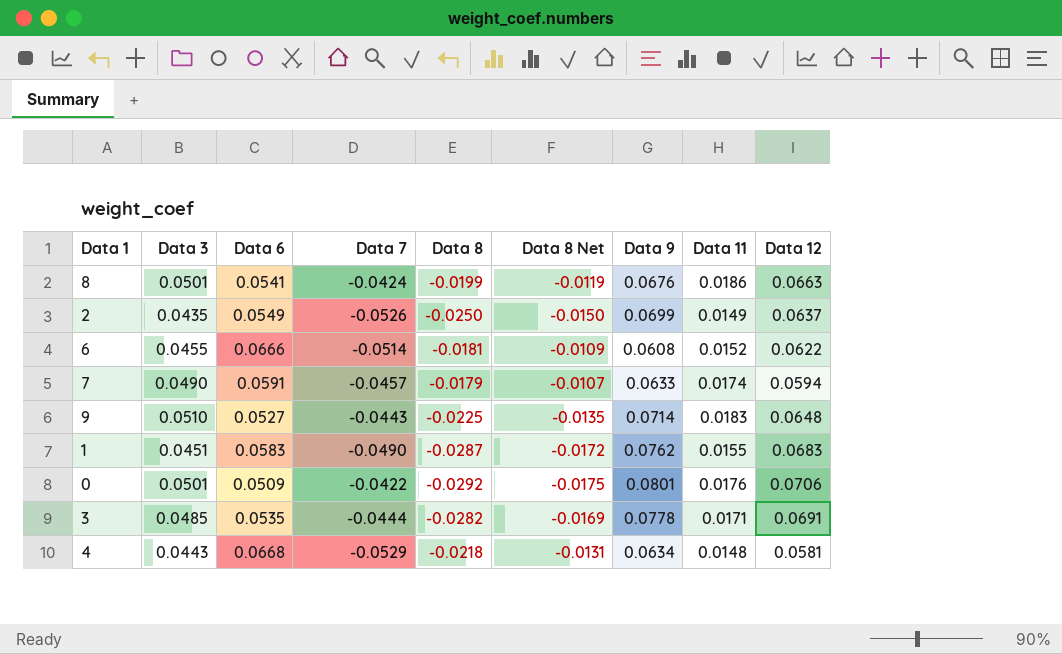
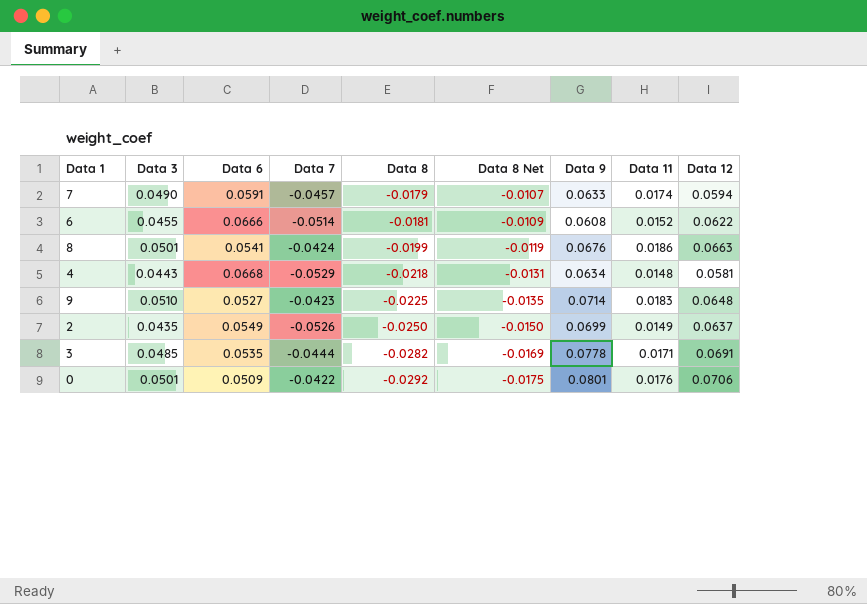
row order: none -> Data 8 descending
row 1: 0.0451 | 0.0583 | -0.0490 | -0.0287 | -0.0172 | 0.0762 | 0.0155 | 0.0683 -> none
9 | Data 7: -0.0443 -> -0.0423

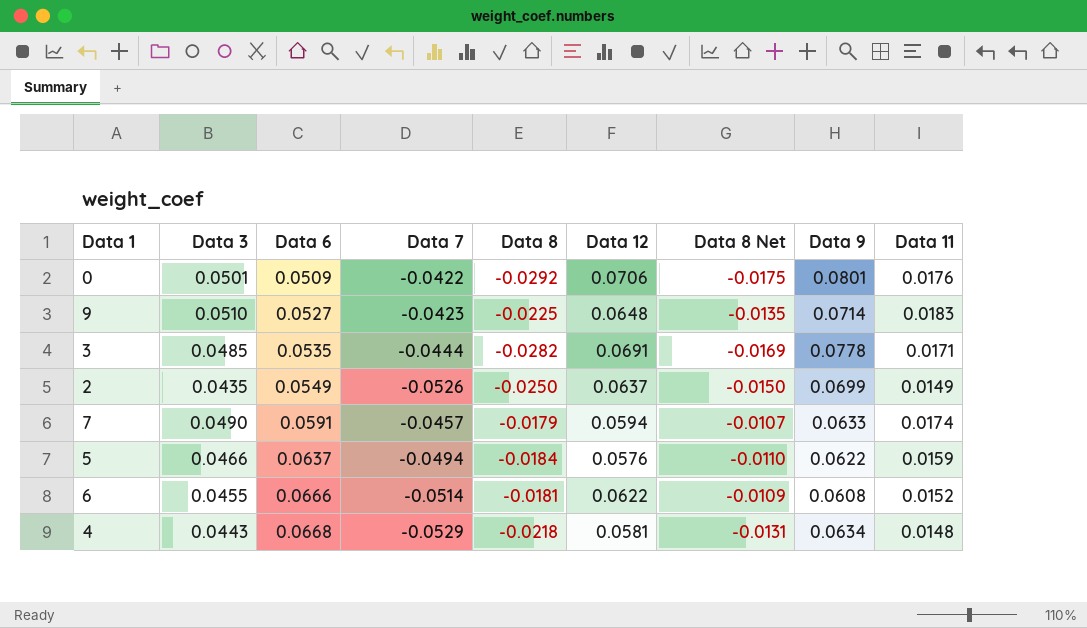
row order: Data 8 descending -> Data 6 ascending
column Data 12 | position: 9 -> 6
row 8: 0.0501 | 0.0541 | -0.0424 | -0.0199 | -0.0119 | 0.0676 | 0.0186 | 0.0663 -> none
row 5: none -> 0.0466 | 0.0637 | -0.0494 | -0.0184 | 0.0576 | -0.0110 | 0.0622 | 0.0159

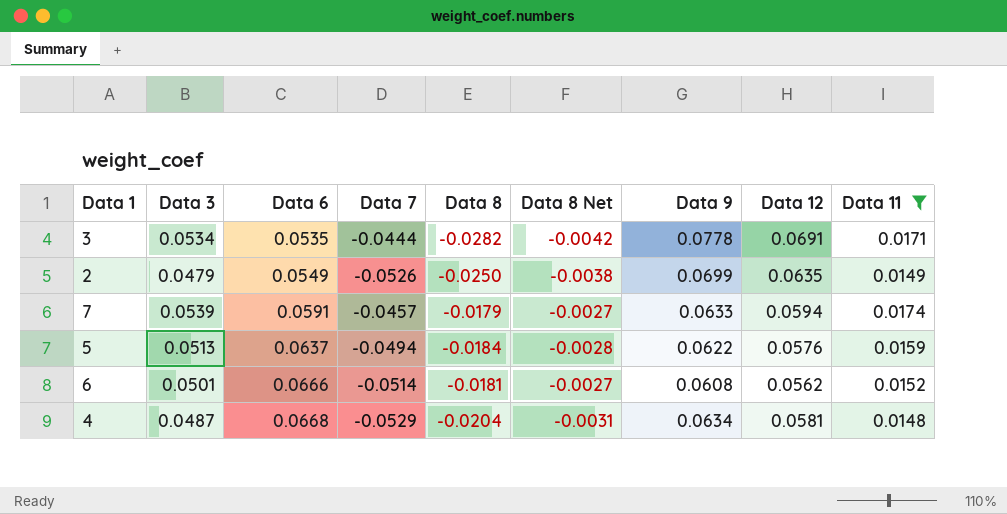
filter: none -> Data 11 <= 0.0174
column Data 8 Net | formula: [Data 8] * 0.6 -> [Data 8] * 0.15
column Data 12 | position: 6 -> 8
3 | Data 3: 0.0485 -> 0.0534
2 | Data 3: 0.0435 -> 0.0479
2 | Data 12: 0.0637 -> 0.0635
7 | Data 3: 0.0490 -> 0.0539
5 | Data 3: 0.0466 -> 0.0513
6 | Data 3: 0.0455 -> 0.0501
6 | Data 12: 0.0622 -> 0.0562
4 | Data 3: 0.0443 -> 0.0487
4 | Data 8: -0.0218 -> -0.0204

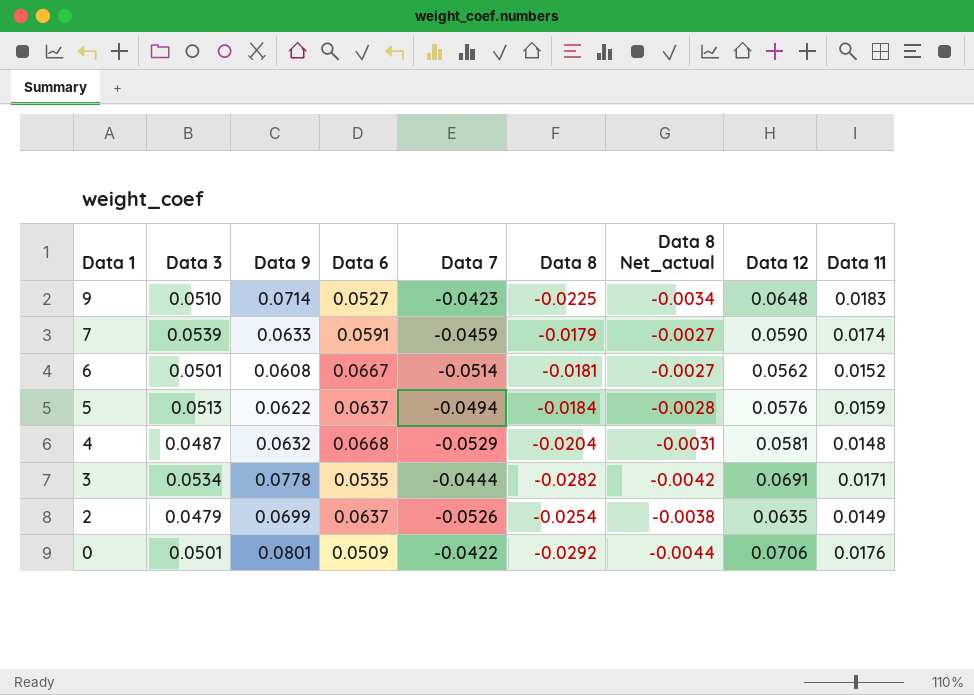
filter: Data 11 <= 0.0174 -> none
row order: Data 6 ascending -> Data 1 descending
column Data 9 | position: 7 -> 3
column name: Data 8 Net -> Data 8 Net_actual
7 | Data 7: -0.0457 -> -0.0459
7 | Data 12: 0.0594 -> 0.0590
6 | Data 6: 0.0666 -> 0.0667
4 | Data 9: 0.0634 -> 0.0632
2 | Data 6: 0.0549 -> 0.0637
2 | Data 8: -0.0250 -> -0.0254

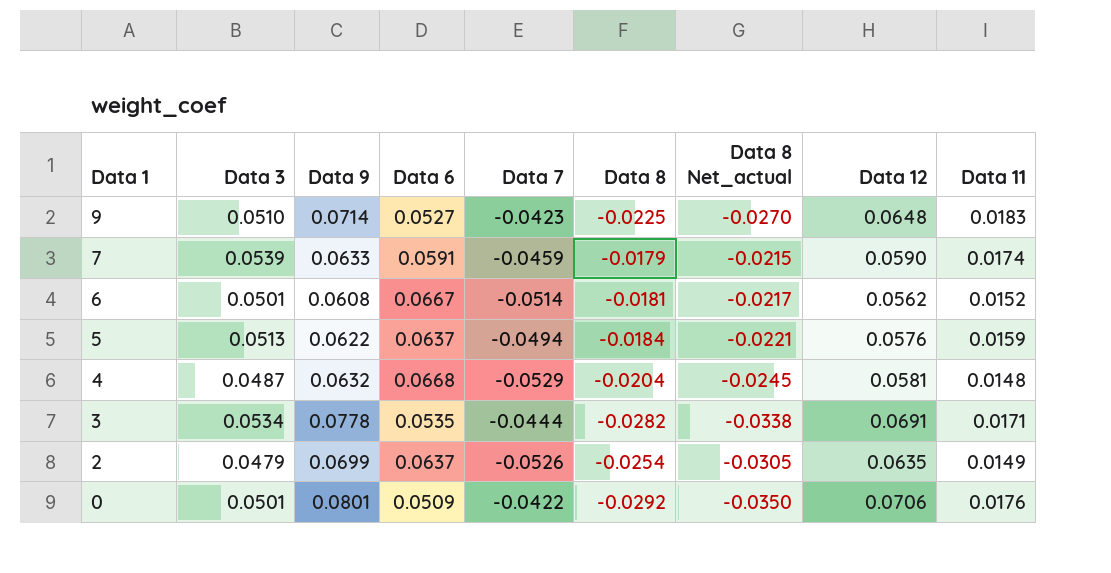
column Data 8 Net_actual | formula: [Data 8] * 0.15 -> [Data 8] * 1.2

